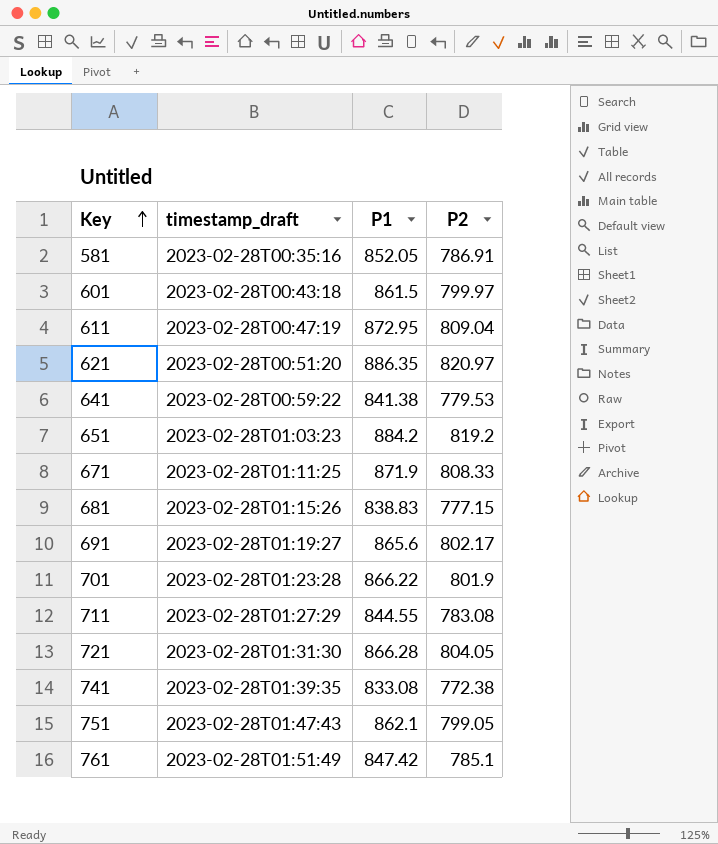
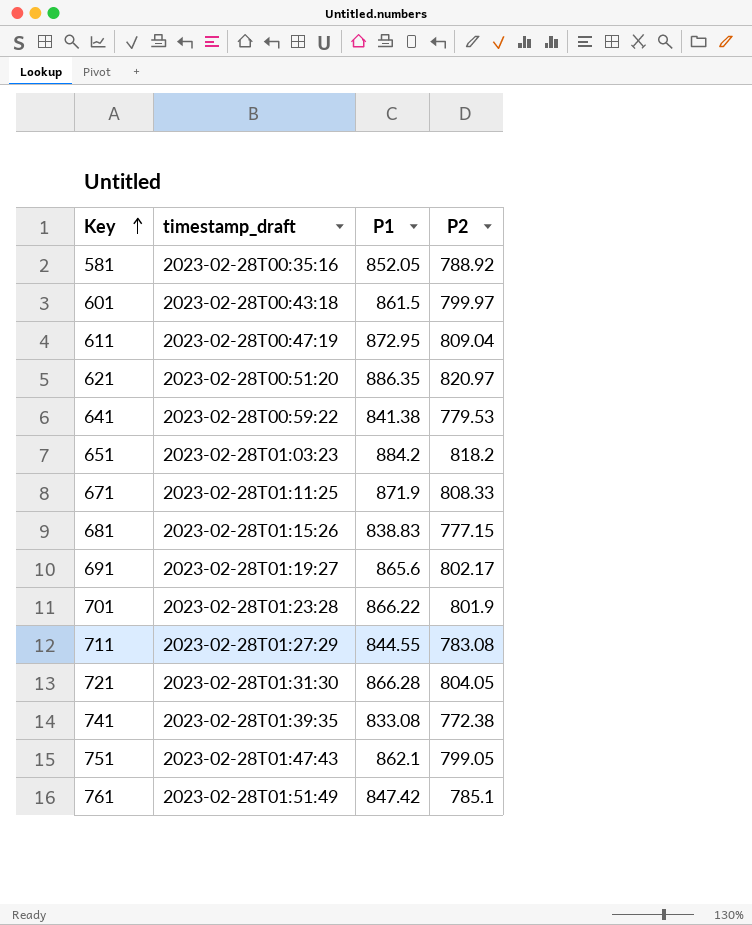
581 | P2: 786.91 -> 788.92
651 | P2: 819.2 -> 818.2

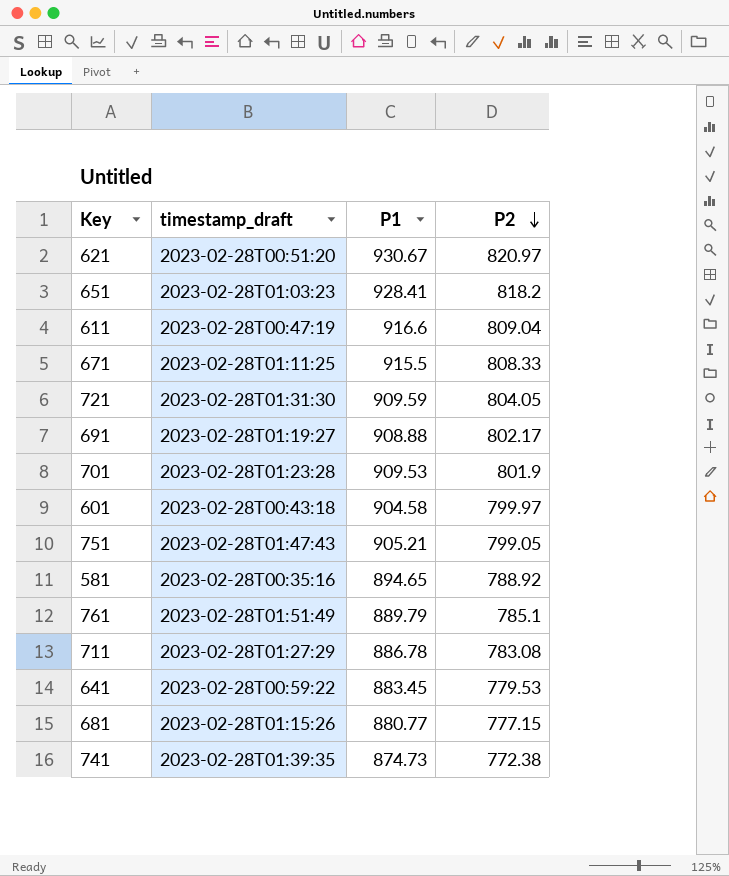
row order: Key ascending -> P2 descending
621 | P1: 886.35 -> 930.67
651 | P1: 884.2 -> 928.41
611 | P1: 872.95 -> 916.6
671 | P1: 871.9 -> 915.5
721 | P1: 866.28 -> 909.59
691 | P1: 865.6 -> 908.88
701 | P1: 866.22 -> 909.53
601 | P1: 861.5 -> 904.58
751 | P1: 862.1 -> 905.21
581 | P1: 852.05 -> 894.65
761 | P1: 847.42 -> 889.79
711 | P1: 844.55 -> 886.78
641 | P1: 841.38 -> 883.45
681 | P1: 838.83 -> 880.77
741 | P1: 833.08 -> 874.73

